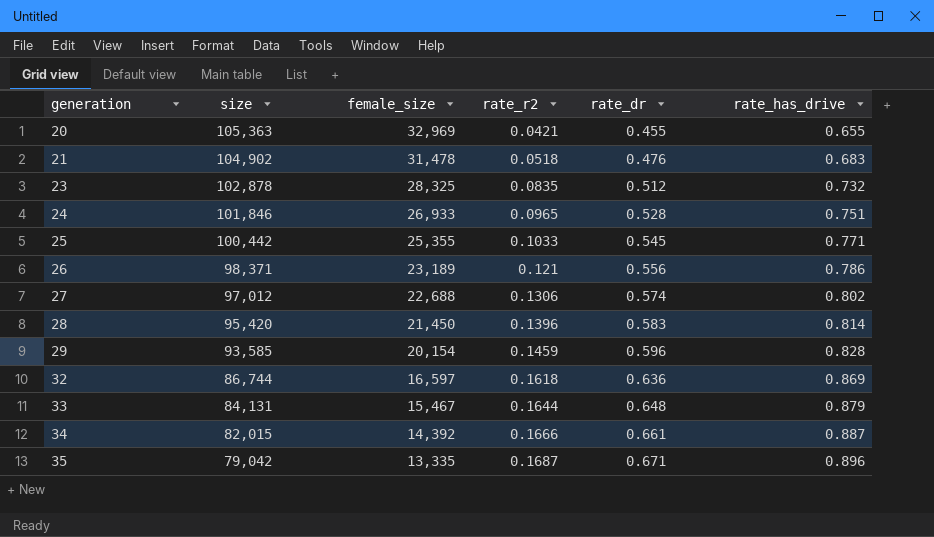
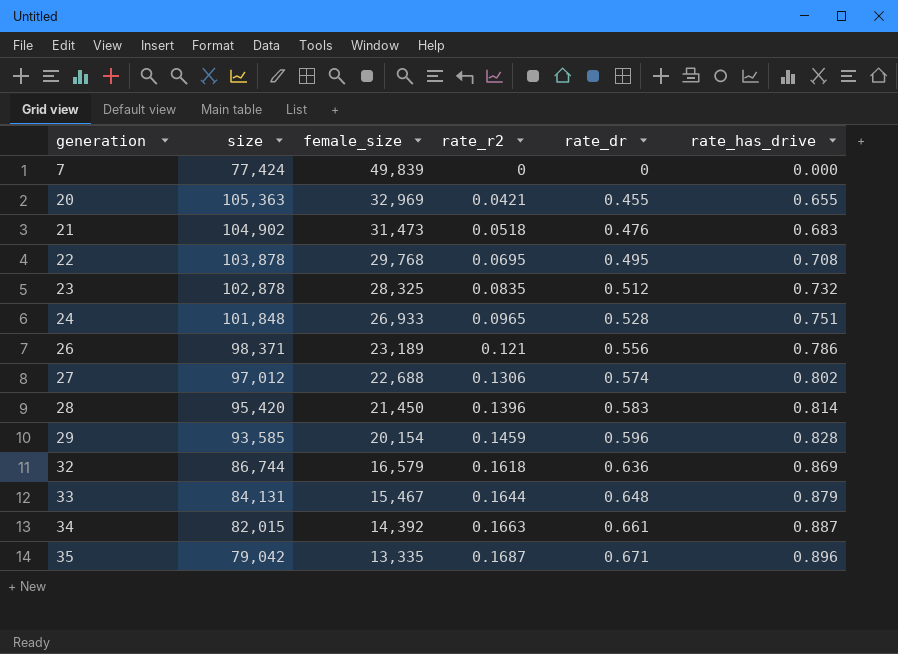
row 25: 100,442 | 25,355 | 0.1033 | 0.545 | 0.771 -> none
row 7: none -> 77,424 | 49,839 | 0 | 0 | 0.000
21 | female_size: 31,478 -> 31,473
row 22: none -> 103,878 | 29,768 | 0.0695 | 0.495 | 0.708
24 | size: 101,846 -> 101,848
32 | female_size: 16,597 -> 16,579
34 | rate_r2: 0.1666 -> 0.1663

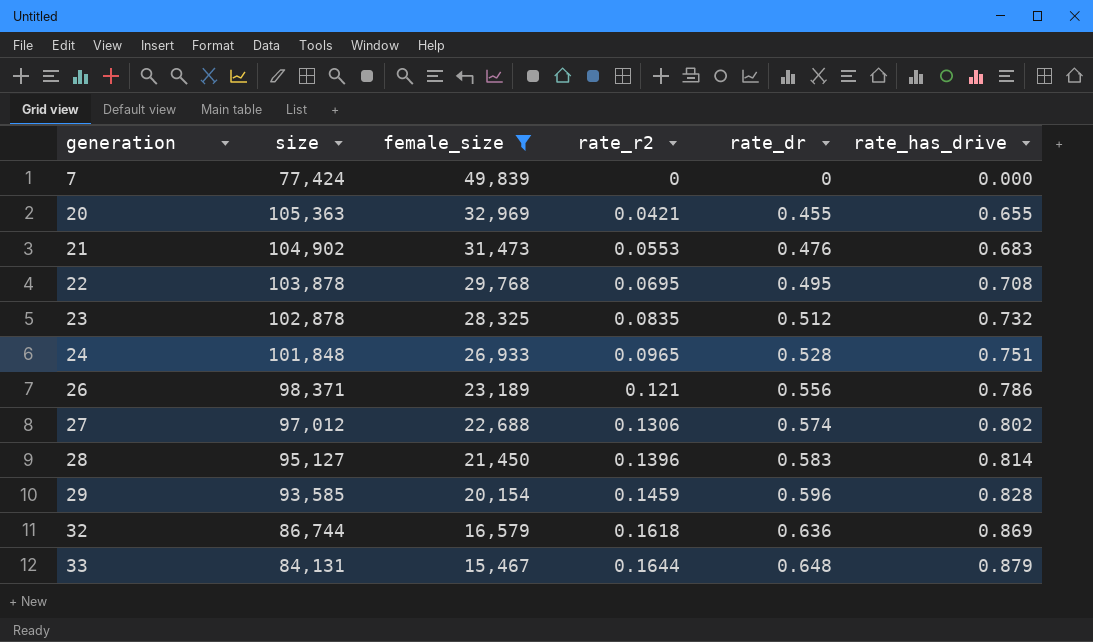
filter: none -> female_size >= 15,467
21 | rate_r2: 0.0518 -> 0.0553
28 | size: 95,420 -> 95,127

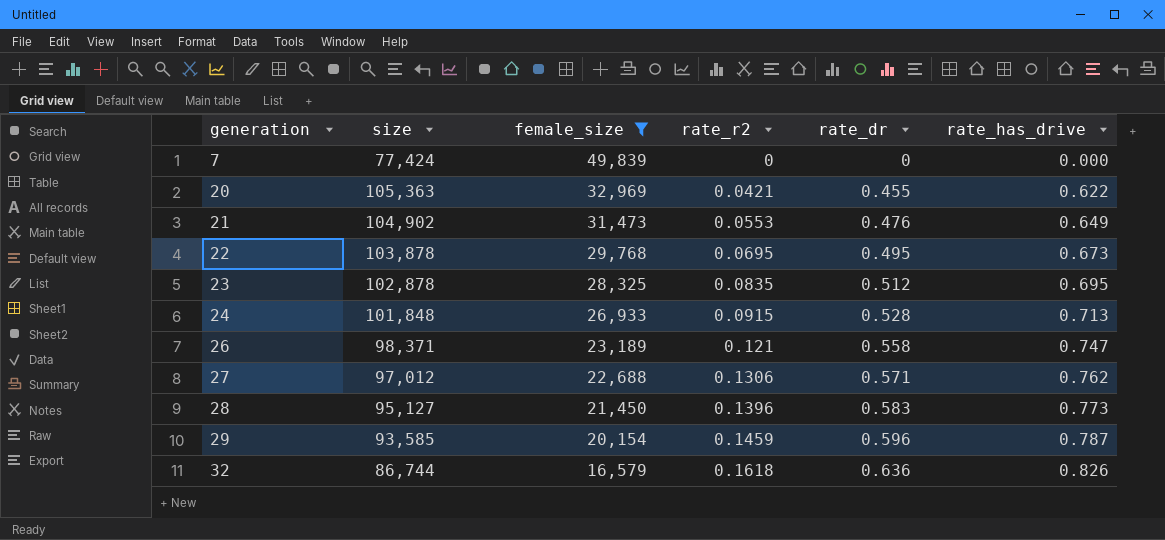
row 33: 84,131 | 15,467 | 0.1644 | 0.648 | 0.879 -> none
20 | rate_has_drive: 0.655 -> 0.622
21 | rate_has_drive: 0.683 -> 0.649
22 | rate_has_drive: 0.708 -> 0.673
23 | rate_has_drive: 0.732 -> 0.695
24 | rate_r2: 0.0965 -> 0.0915
24 | rate_has_drive: 0.751 -> 0.713
26 | rate_dr: 0.556 -> 0.558
26 | rate_has_drive: 0.786 -> 0.747
27 | rate_dr: 0.574 -> 0.571
27 | rate_has_drive: 0.802 -> 0.762
28 | rate_has_drive: 0.814 -> 0.773
29 | rate_has_drive: 0.828 -> 0.787
32 | rate_has_drive: 0.869 -> 0.826

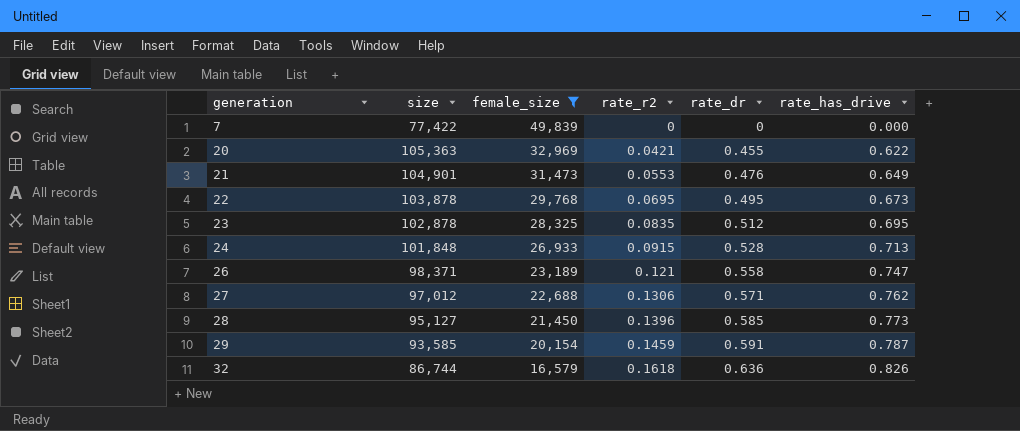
7 | size: 77,424 -> 77,422
21 | size: 104,902 -> 104,901
28 | rate_dr: 0.583 -> 0.585
29 | rate_dr: 0.596 -> 0.591

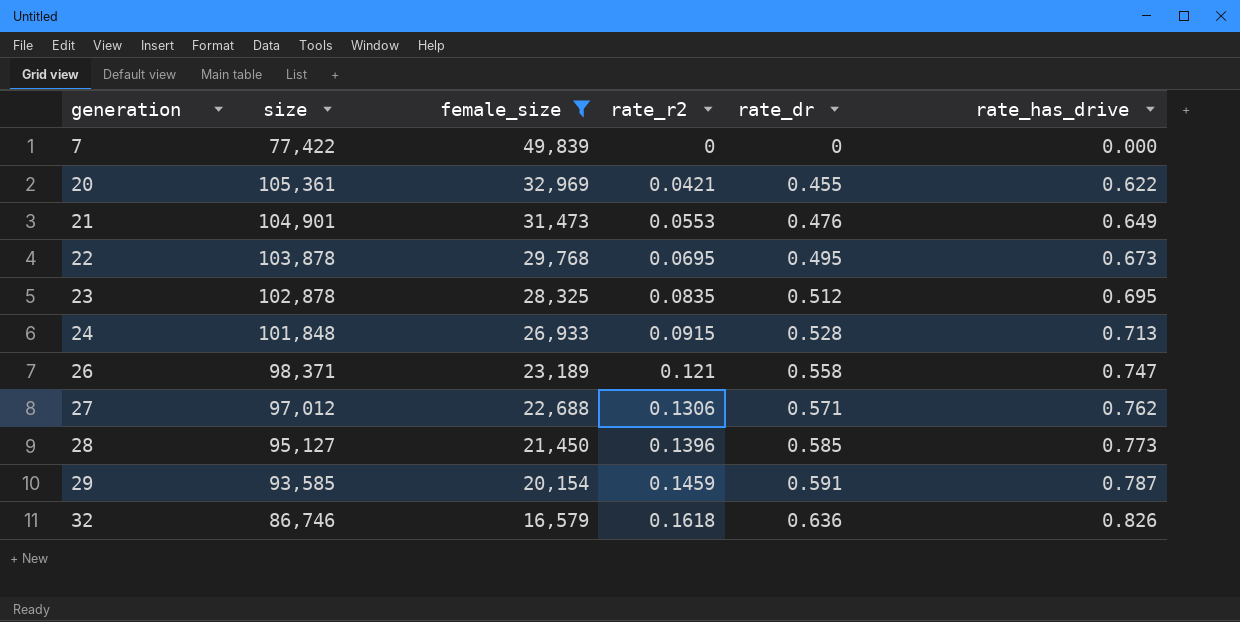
20 | size: 105,363 -> 105,361
32 | size: 86,744 -> 86,746

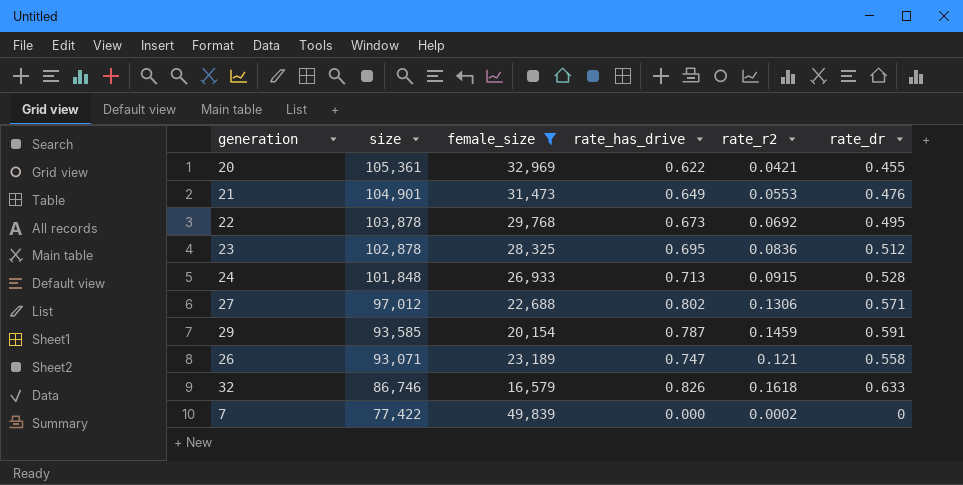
row order: generation ascending -> size descending
column rate_has_drive | position: 6 -> 4
row 28: 95,127 | 21,450 | 0.1396 | 0.585 | 0.773 -> none
22 | rate_r2: 0.0695 -> 0.0692
23 | rate_r2: 0.0835 -> 0.0836
27 | rate_has_drive: 0.762 -> 0.802
26 | size: 98,371 -> 93,071
32 | rate_dr: 0.636 -> 0.633
7 | rate_r2: 0 -> 0.0002

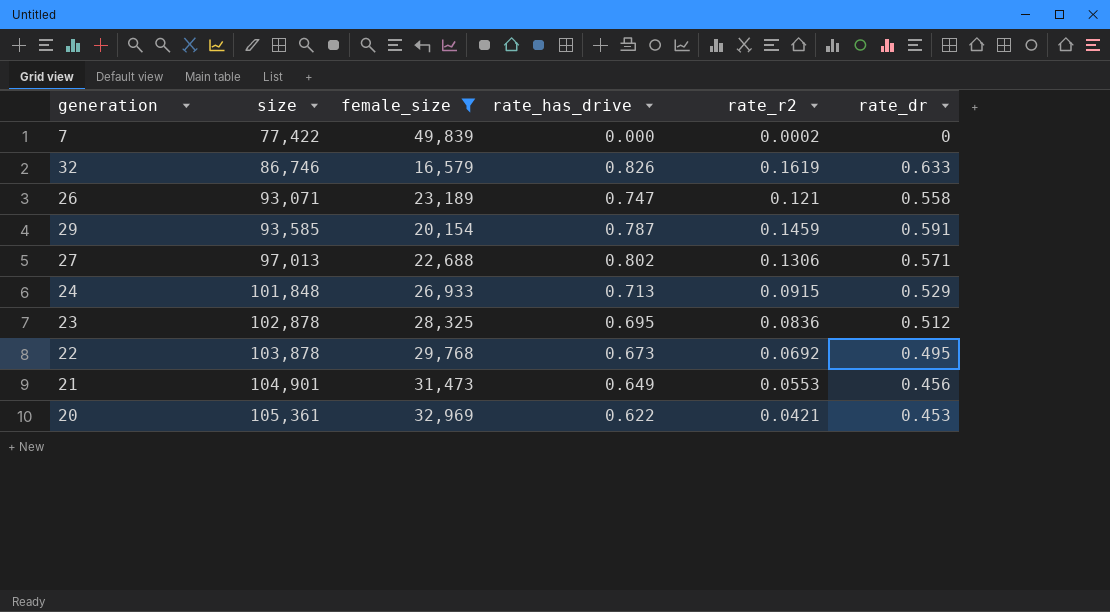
row order: size descending -> size ascending
32 | rate_r2: 0.1618 -> 0.1619
27 | size: 97,012 -> 97,013
24 | rate_dr: 0.528 -> 0.529
21 | rate_dr: 0.476 -> 0.456
20 | rate_dr: 0.455 -> 0.453

